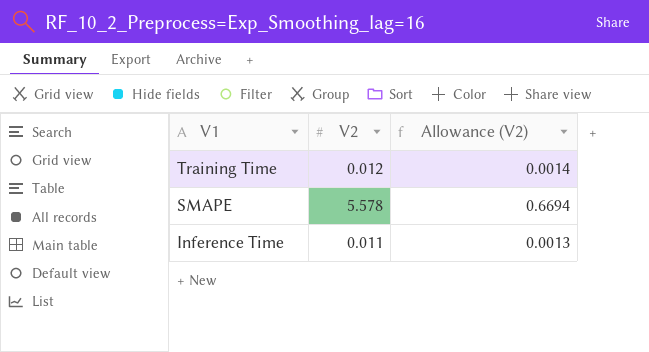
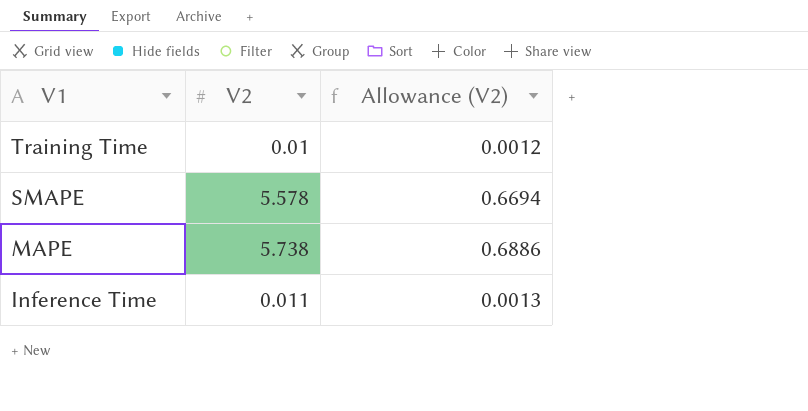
Training Time | V2: 0.012 -> 0.01
Training Time | Allowance (V2): 0.0014 -> 0.0012
row MAPE: none -> 5.738 | 0.6886

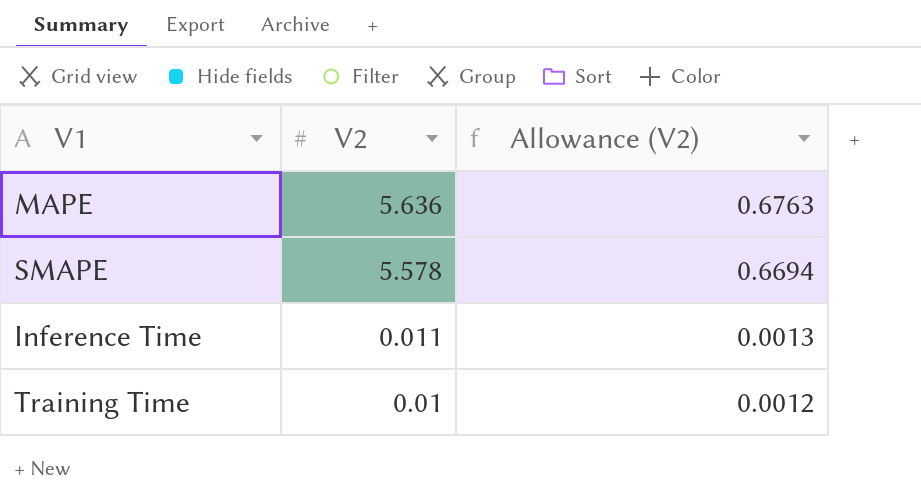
row order: V1 descending -> V2 descending
MAPE | V2: 5.738 -> 5.636
MAPE | Allowance (V2): 0.6886 -> 0.6763

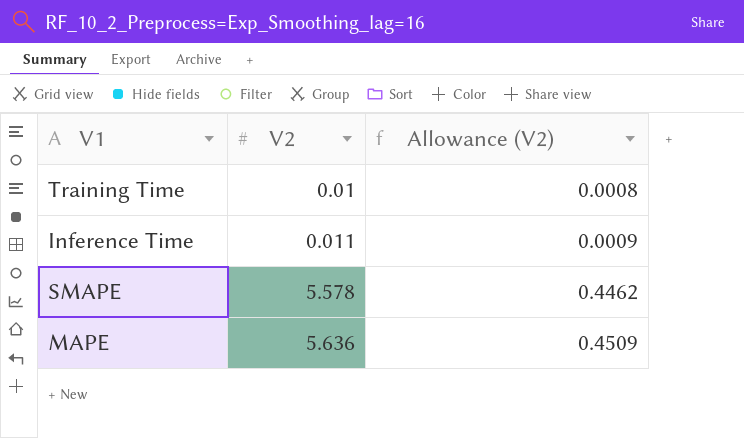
row order: V2 descending -> V2 ascending
column Allowance (V2) | formula: [V2] * 0.12 -> [V2] * 0.08

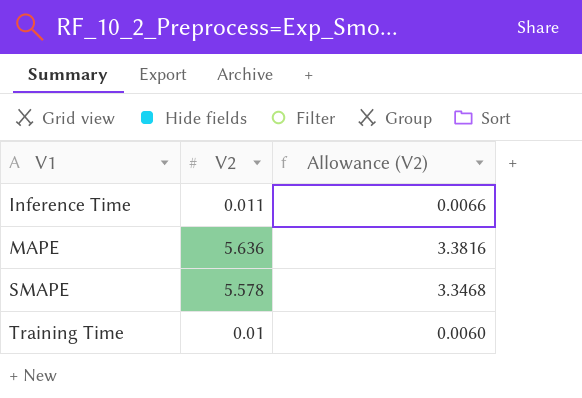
row order: V2 ascending -> V1 ascending
column Allowance (V2) | formula: [V2] * 0.08 -> [V2] * 0.6

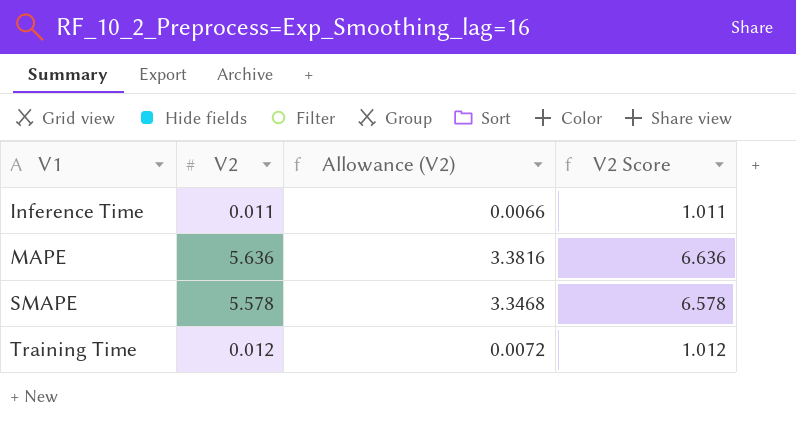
column V2 Score | formula: none -> [V2] + 1
Training Time | V2: 0.01 -> 0.012
Training Time | Allowance (V2): 0.0060 -> 0.0072

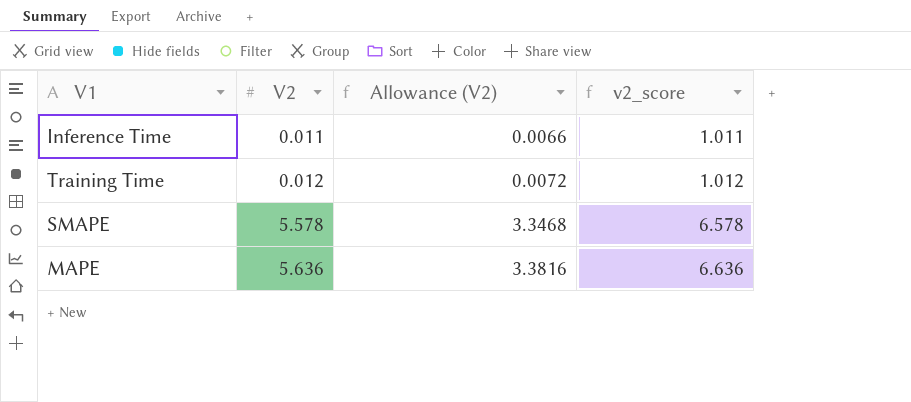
row order: V1 ascending -> V2 ascending
column name: V2 Score -> v2_score

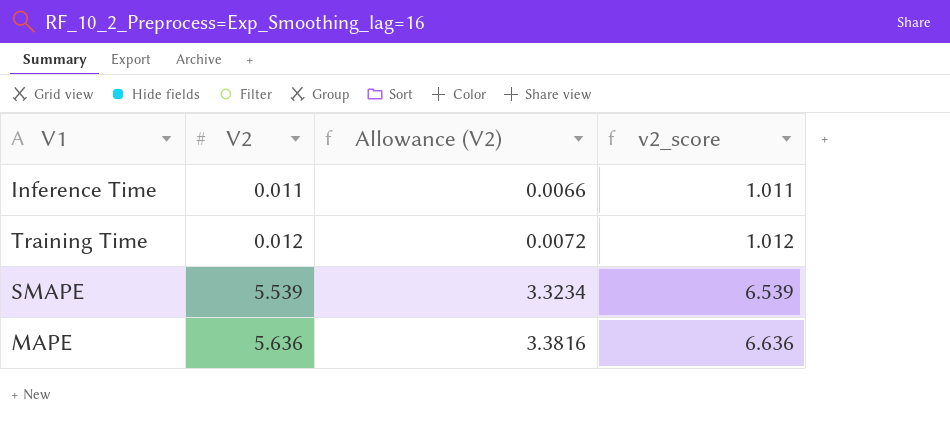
SMAPE | V2: 5.578 -> 5.539
SMAPE | Allowance (V2): 3.3468 -> 3.3234
SMAPE | v2_score: 6.578 -> 6.539

